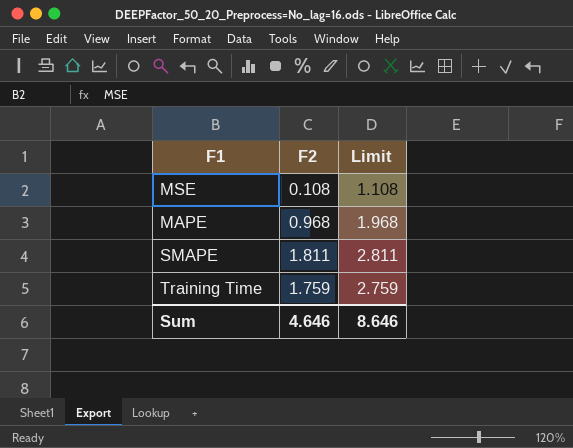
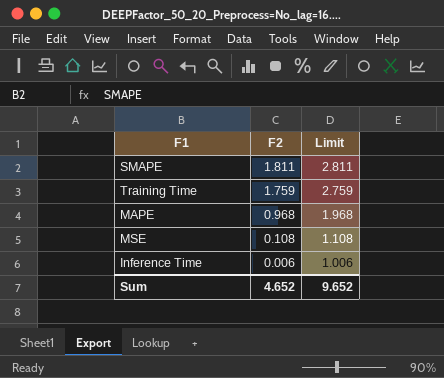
row order: none -> F2 descending
row Inference Time: none -> 0.006 | 1.006
Sum | F2: 4.646 -> 4.652
Sum | Limit: 8.646 -> 9.652

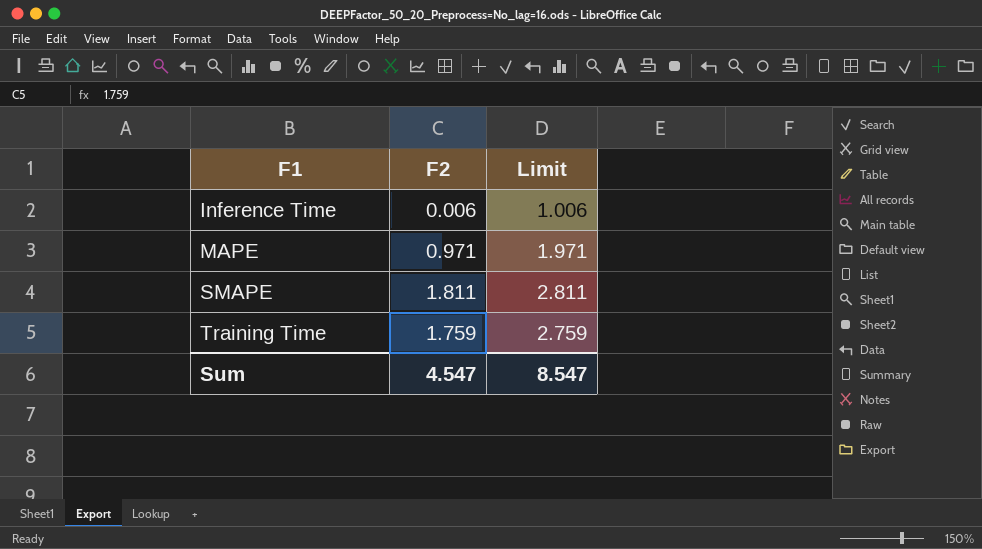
row order: F2 descending -> F1 ascending
row MSE: 0.108 | 1.108 -> none
MAPE | F2: 0.968 -> 0.971
MAPE | Limit: 1.968 -> 1.971
Sum | F2: 4.652 -> 4.547
Sum | Limit: 9.652 -> 8.547

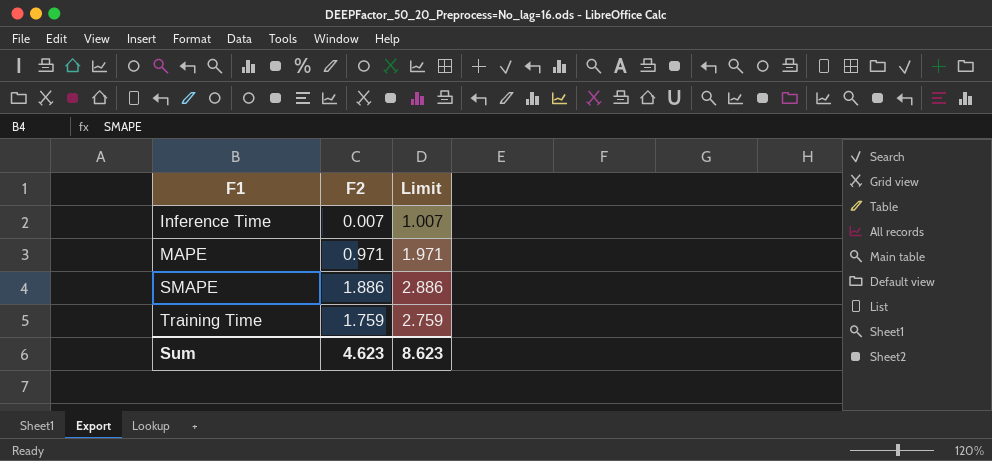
Inference Time | F2: 0.006 -> 0.007
Inference Time | Limit: 1.006 -> 1.007
SMAPE | F2: 1.811 -> 1.886
SMAPE | Limit: 2.811 -> 2.886
Sum | F2: 4.547 -> 4.623
Sum | Limit: 8.547 -> 8.623

